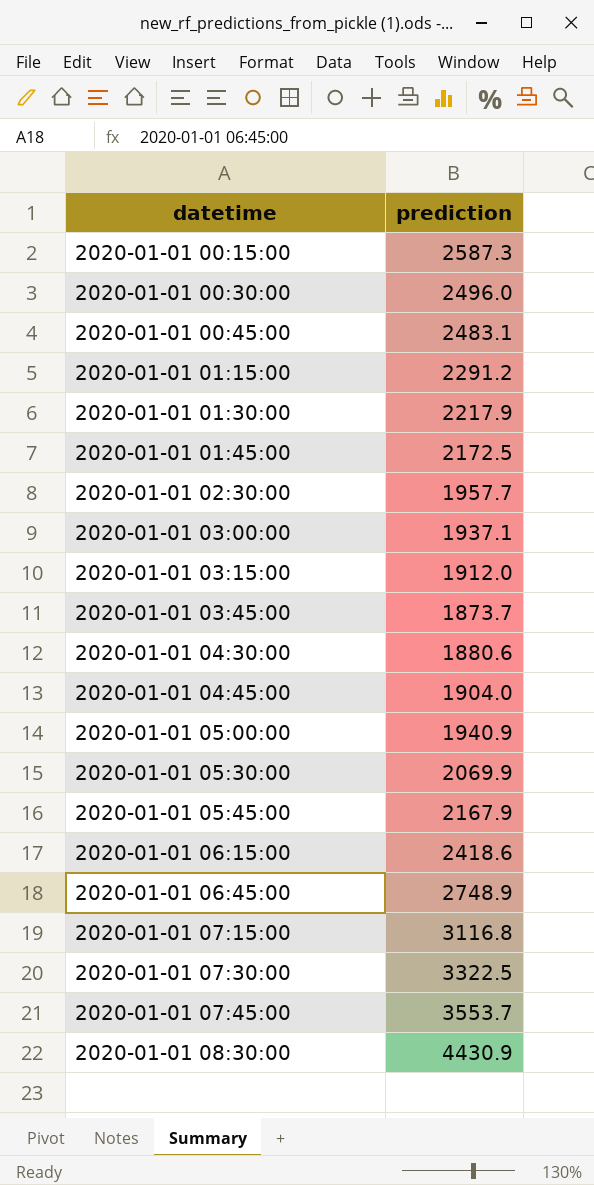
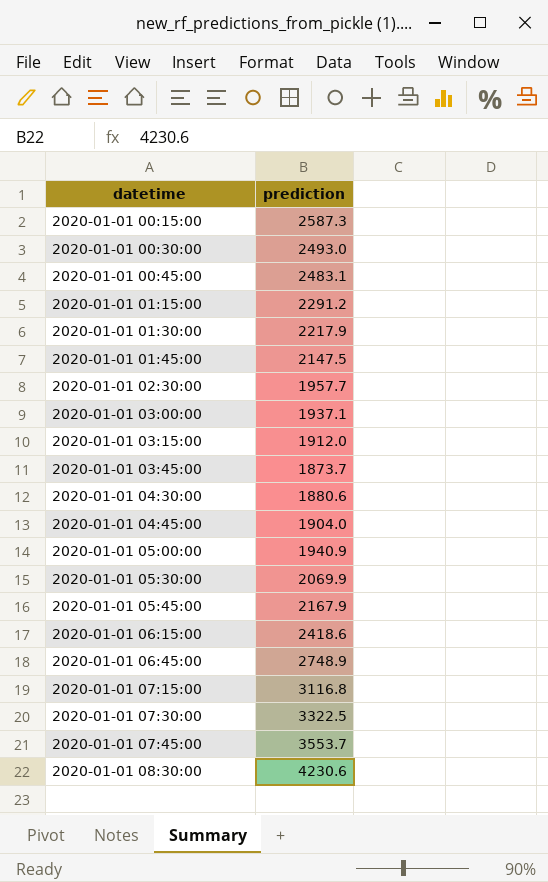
2020-01-01 00:30:00 | prediction: 2496.0 -> 2493.0
2020-01-01 01:45:00 | prediction: 2172.5 -> 2147.5
2020-01-01 08:30:00 | prediction: 4430.9 -> 4230.6

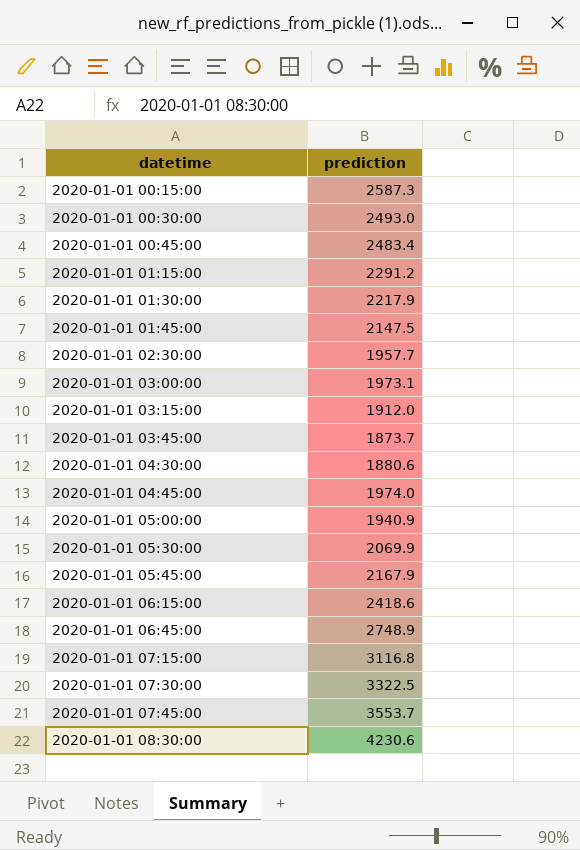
2020-01-01 00:45:00 | prediction: 2483.1 -> 2483.4
2020-01-01 03:00:00 | prediction: 1937.1 -> 1973.1
2020-01-01 04:45:00 | prediction: 1904.0 -> 1974.0

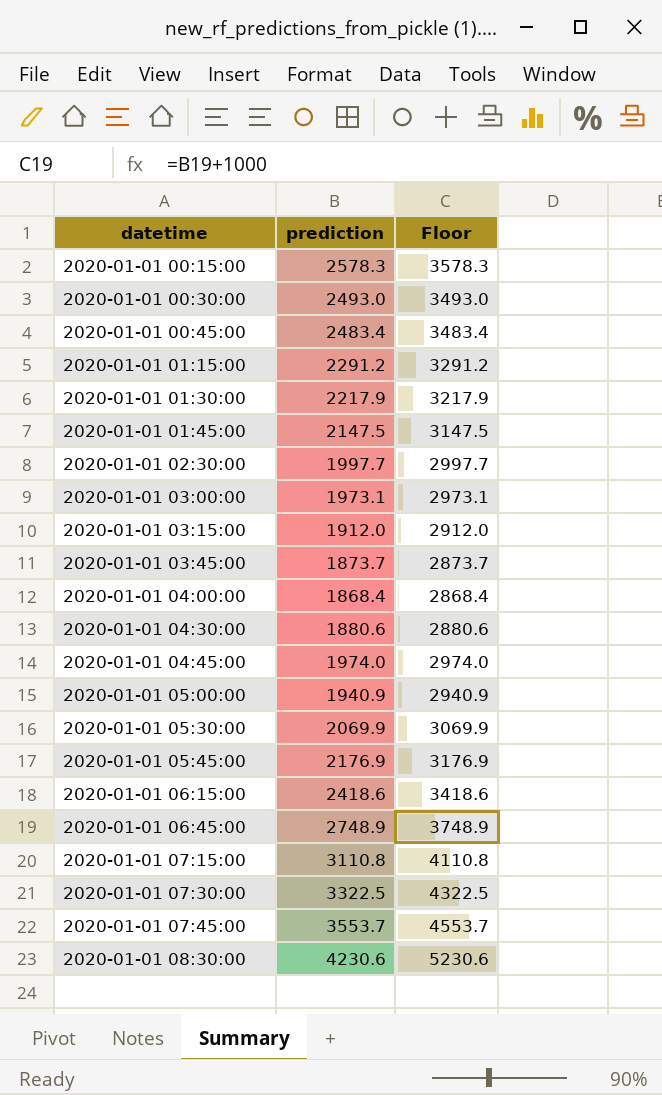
column Floor | formula: none -> [prediction] + 1000
2020-01-01 00:15:00 | prediction: 2587.3 -> 2578.3
2020-01-01 02:30:00 | prediction: 1957.7 -> 1997.7
row 2020-01-01 04:00:00: none -> 1868.4 | 2868.4
2020-01-01 05:45:00 | prediction: 2167.9 -> 2176.9
2020-01-01 07:15:00 | prediction: 3116.8 -> 3110.8

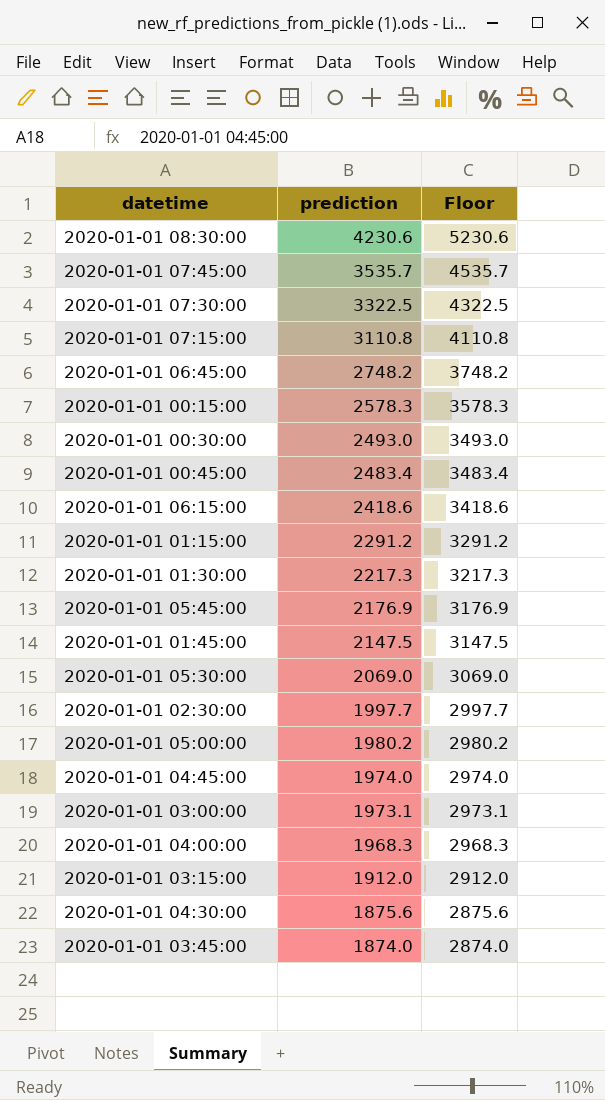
row order: datetime ascending -> prediction descending
2020-01-01 07:45:00 | prediction: 3553.7 -> 3535.7
2020-01-01 07:45:00 | Floor: 4553.7 -> 4535.7
2020-01-01 06:45:00 | prediction: 2748.9 -> 2748.2
2020-01-01 06:45:00 | Floor: 3748.9 -> 3748.2
2020-01-01 01:30:00 | prediction: 2217.9 -> 2217.3
2020-01-01 01:30:00 | Floor: 3217.9 -> 3217.3
2020-01-01 05:30:00 | prediction: 2069.9 -> 2069.0
2020-01-01 05:30:00 | Floor: 3069.9 -> 3069.0
2020-01-01 05:00:00 | prediction: 1940.9 -> 1980.2
2020-01-01 05:00:00 | Floor: 2940.9 -> 2980.2
2020-01-01 04:00:00 | prediction: 1868.4 -> 1968.3
2020-01-01 04:00:00 | Floor: 2868.4 -> 2968.3
2020-01-01 04:30:00 | prediction: 1880.6 -> 1875.6
2020-01-01 04:30:00 | Floor: 2880.6 -> 2875.6
2020-01-01 03:45:00 | prediction: 1873.7 -> 1874.0
2020-01-01 03:45:00 | Floor: 2873.7 -> 2874.0

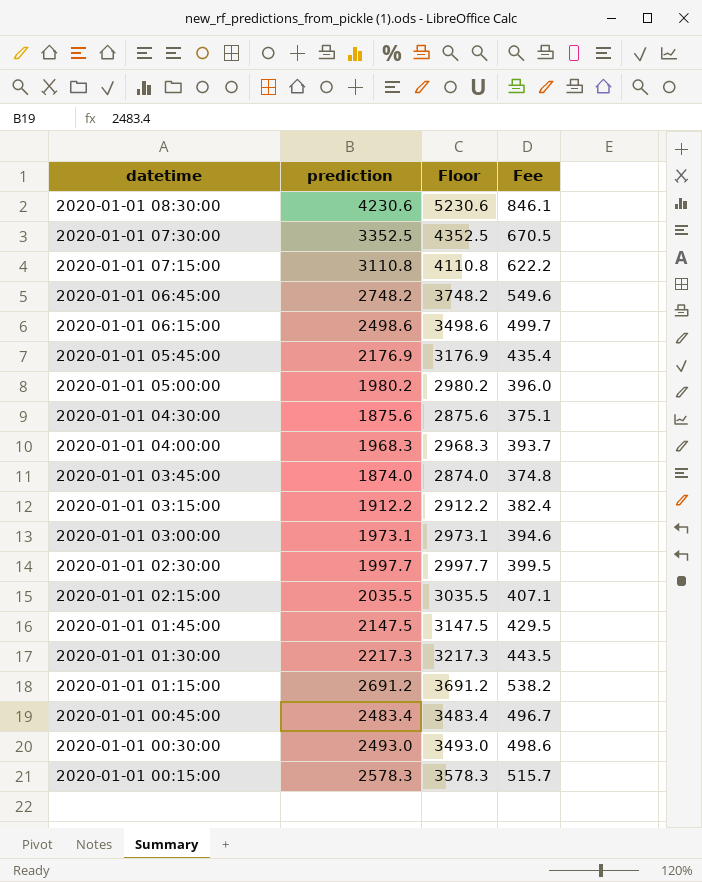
row order: prediction descending -> datetime descending
column Fee | formula: none -> [prediction] * 0.2
row 2020-01-01 07:45:00: 3535.7 | 4535.7 -> none
row 2020-01-01 05:30:00: 2069.0 | 3069.0 -> none
row 2020-01-01 04:45:00: 1974.0 | 2974.0 -> none
2020-01-01 07:30:00 | prediction: 3322.5 -> 3352.5
2020-01-01 07:30:00 | Floor: 4322.5 -> 4352.5
2020-01-01 06:15:00 | prediction: 2418.6 -> 2498.6
2020-01-01 06:15:00 | Floor: 3418.6 -> 3498.6
2020-01-01 03:15:00 | prediction: 1912.0 -> 1912.2
2020-01-01 03:15:00 | Floor: 2912.0 -> 2912.2
row 2020-01-01 02:15:00: none -> 2035.5 | 3035.5 | 407.1
2020-01-01 01:15:00 | prediction: 2291.2 -> 2691.2
2020-01-01 01:15:00 | Floor: 3291.2 -> 3691.2

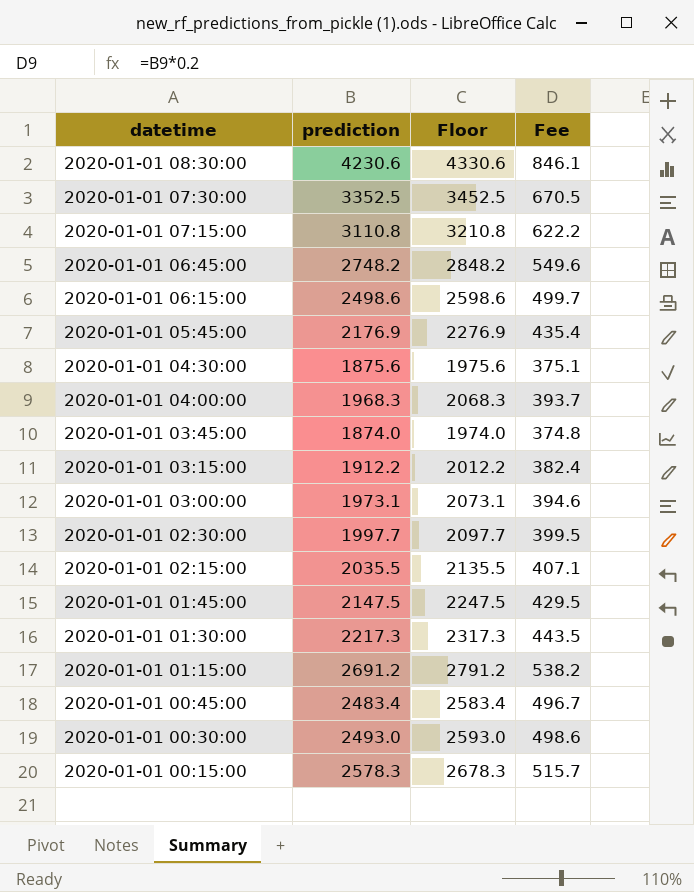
column Floor | formula: [prediction] + 1000 -> [prediction] + 100
row 2020-01-01 05:00:00: 1980.2 | 2980.2 | 396.0 -> none

